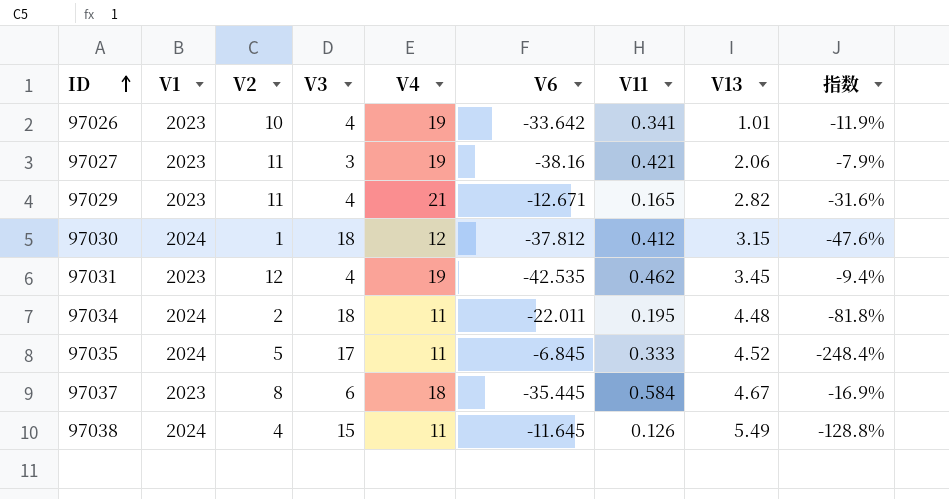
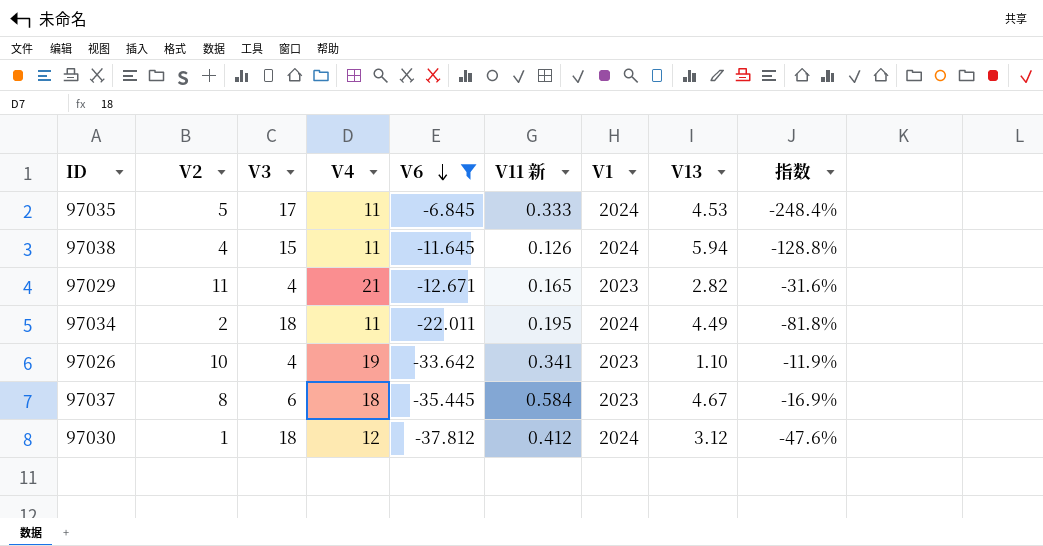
filter: none -> V6 >= -37.812
row order: ID ascending -> V6 descending
column name: V11 -> V11 新
column V1 | position: 2 -> 7
97035 | V13: 4.52 -> 4.53
97038 | V13: 5.49 -> 5.94
97034 | V13: 4.48 -> 4.49
97026 | V13: 1.01 -> 1.10
97030 | V13: 3.15 -> 3.12

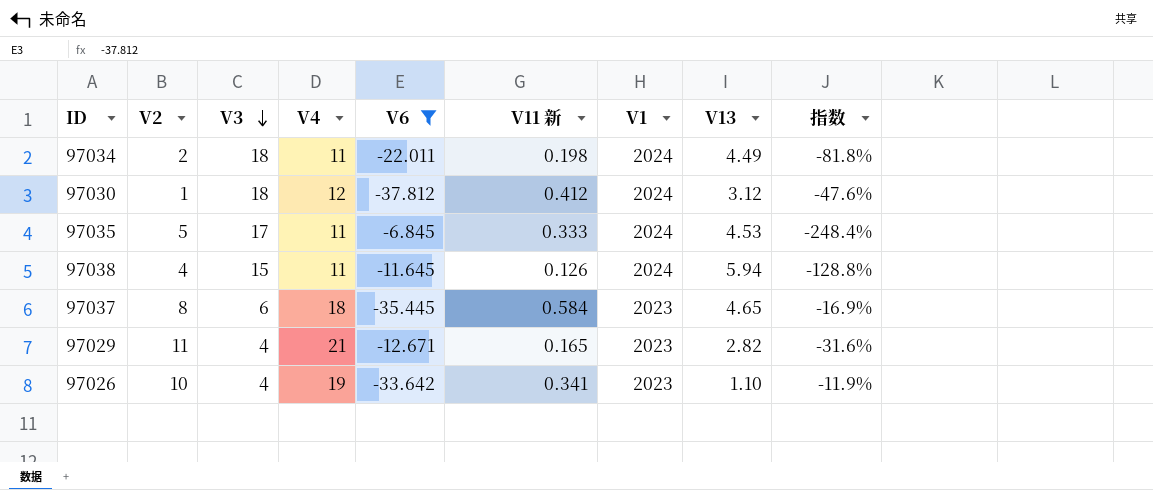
row order: V6 descending -> V3 descending
97034 | V11 新: 0.195 -> 0.198
97037 | V13: 4.67 -> 4.65

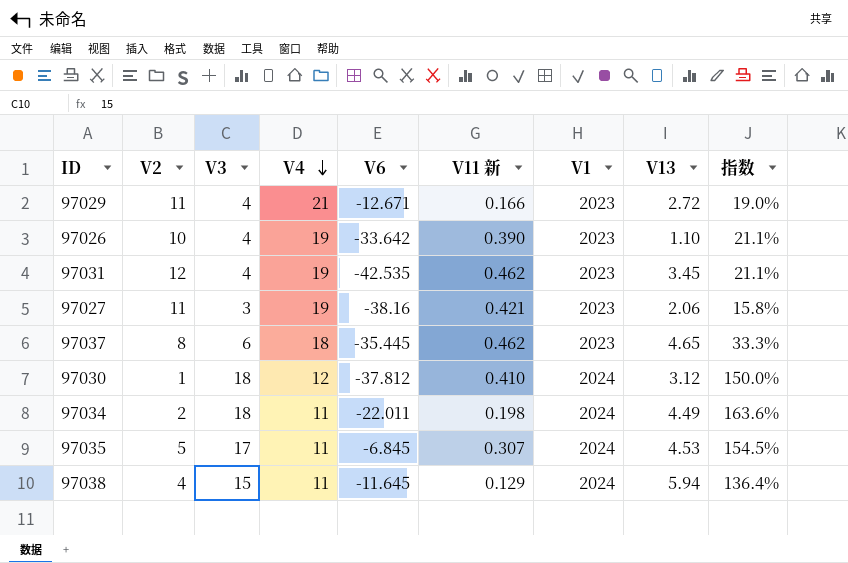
filter: V6 >= -37.812 -> none
row order: V3 descending -> V4 descending
column 指数 | formula: [V3] / [V6] -> [V3] / [V4]
97029 | V11 新: 0.165 -> 0.166
97029 | V13: 2.82 -> 2.72
97026 | V11 新: 0.341 -> 0.390
97037 | V11 新: 0.584 -> 0.462
97030 | V11 新: 0.412 -> 0.410
97035 | V11 新: 0.333 -> 0.307
97038 | V11 新: 0.126 -> 0.129

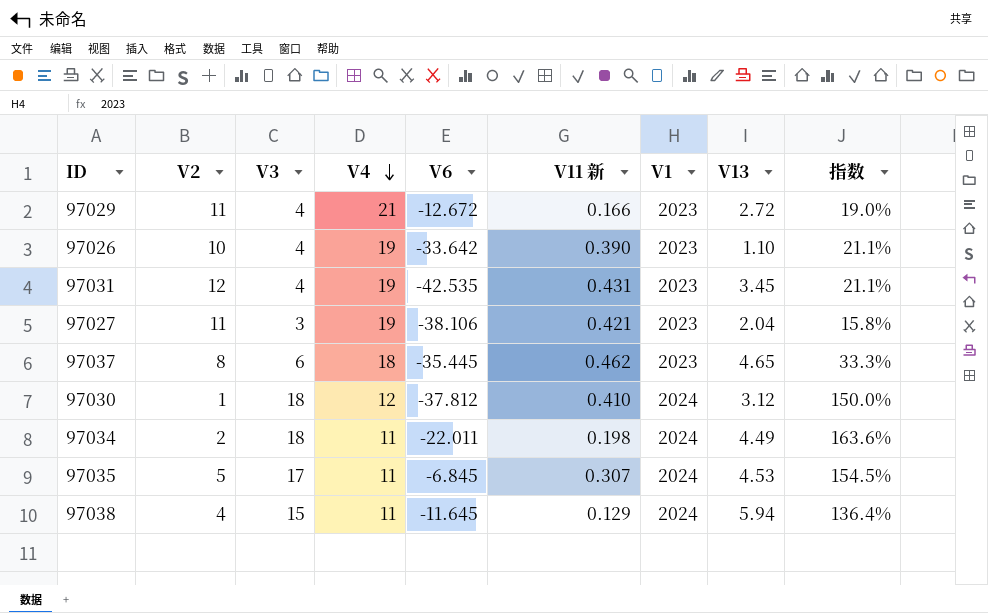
97029 | V6: -12.671 -> -12.672
97031 | V11 新: 0.462 -> 0.431
97027 | V6: -38.16 -> -38.106
97027 | V13: 2.06 -> 2.04

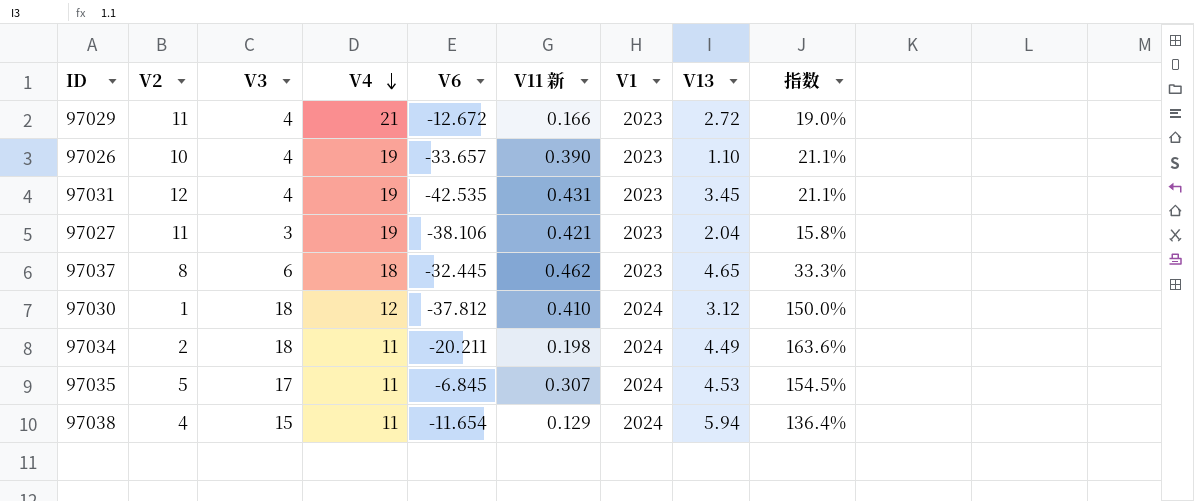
97026 | V6: -33.642 -> -33.657
97037 | V6: -35.445 -> -32.445
97034 | V6: -22.011 -> -20.211
97038 | V6: -11.645 -> -11.654

